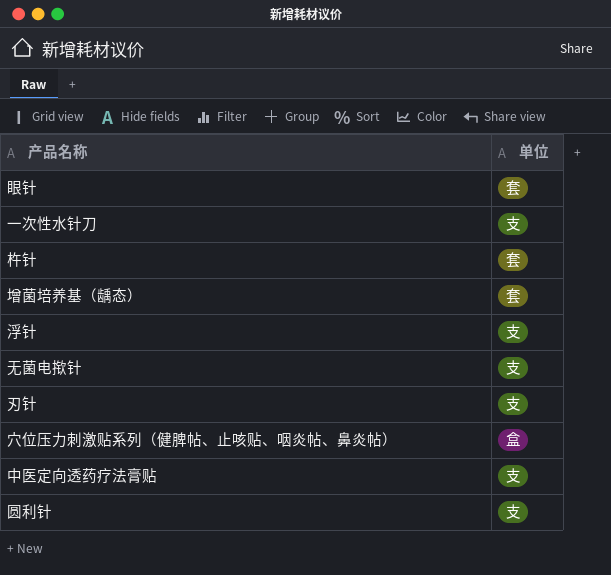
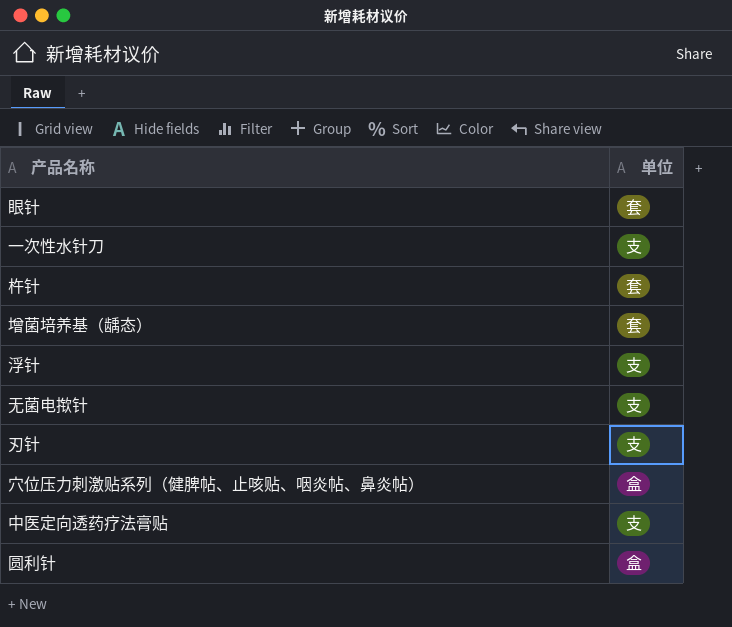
圆利针 | 单位: 支 -> 盒

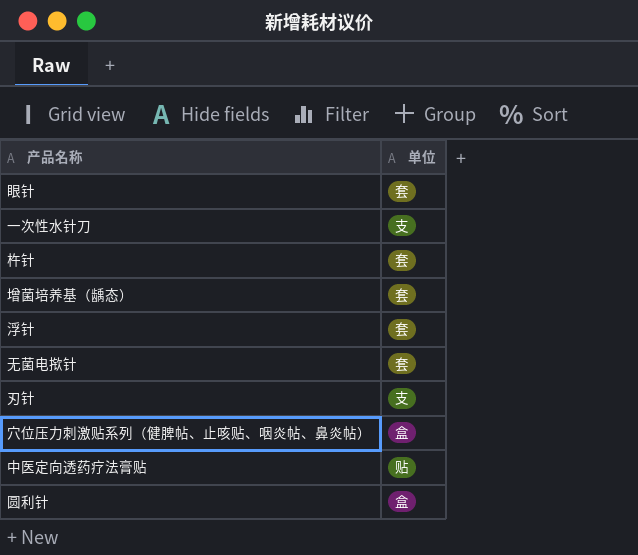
浮针 | 单位: 支 -> 套
无菌电揿针 | 单位: 支 -> 套
中医定向透药疗法膏贴 | 单位: 支 -> 贴

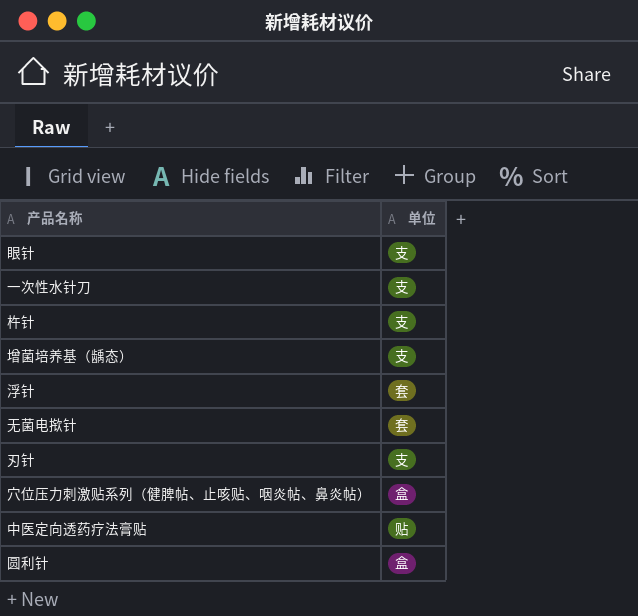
眼针 | 单位: 套 -> 支
杵针 | 单位: 套 -> 支
增菌培养基（龋态） | 单位: 套 -> 支

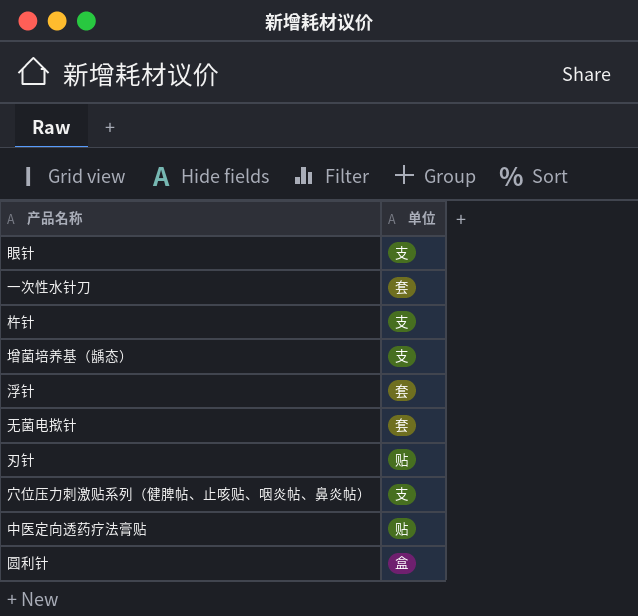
一次性水针刀 | 单位: 支 -> 套
刃针 | 单位: 支 -> 贴
穴位压力刺激贴系列（健脾帖、止咳贴、咽炎帖、鼻炎帖） | 单位: 盒 -> 支

